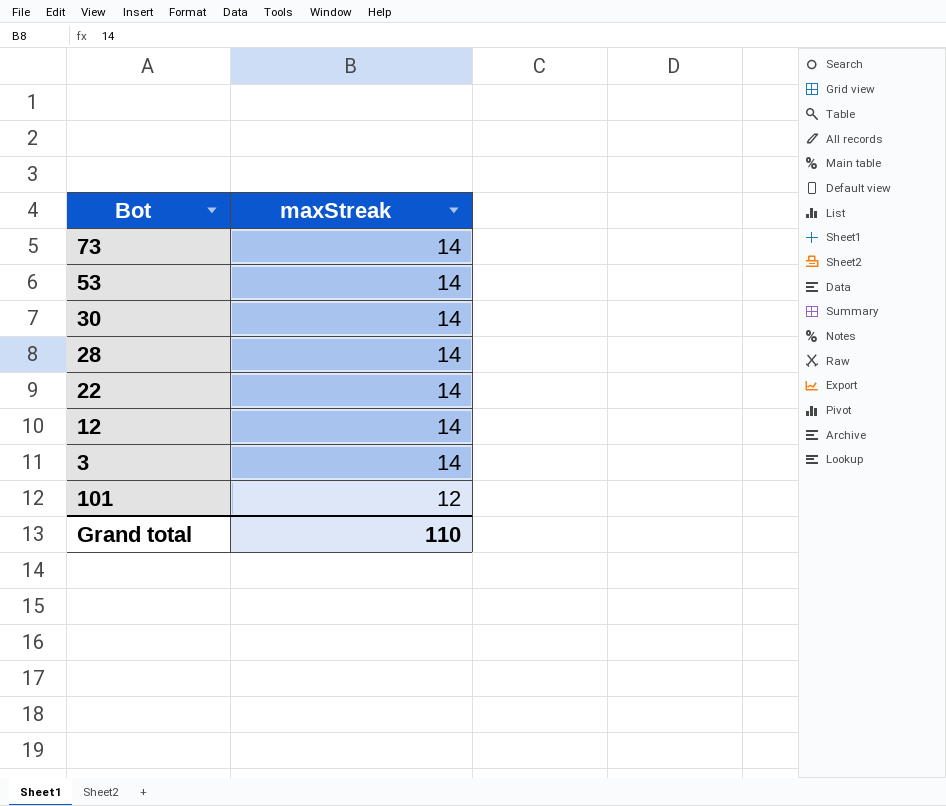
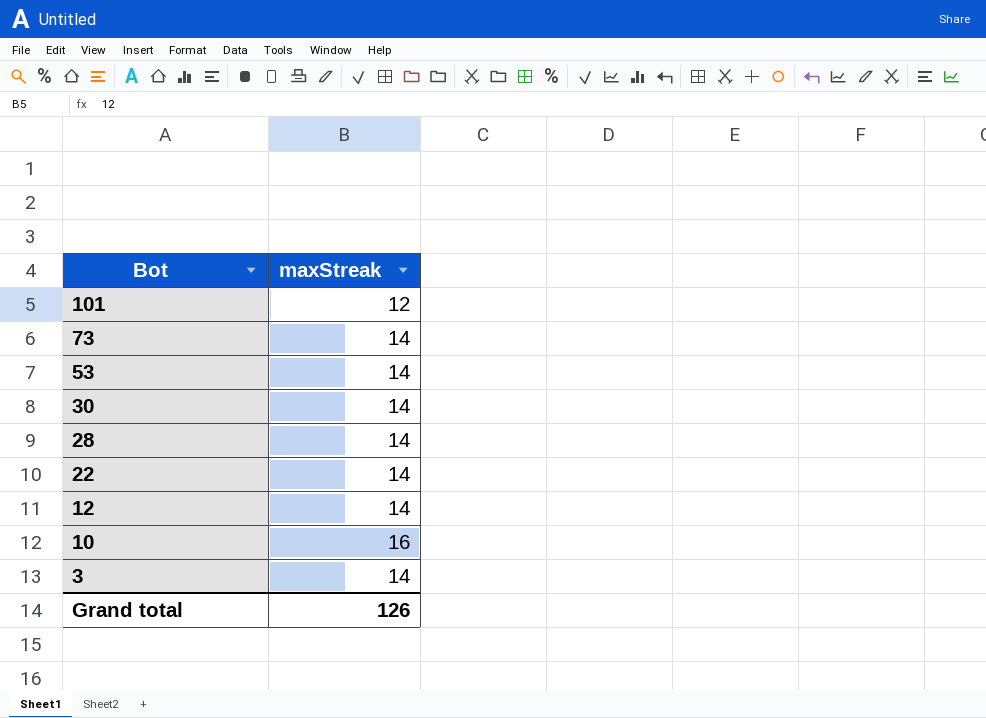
row order: maxStreak descending -> Bot descending
row 10: none -> 16
Grand total | maxStreak: 110 -> 126

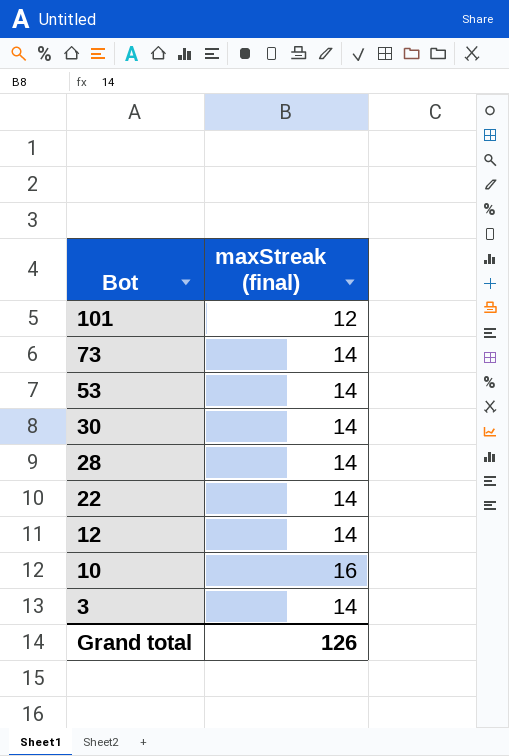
column name: maxStreak -> maxStreak (final)

